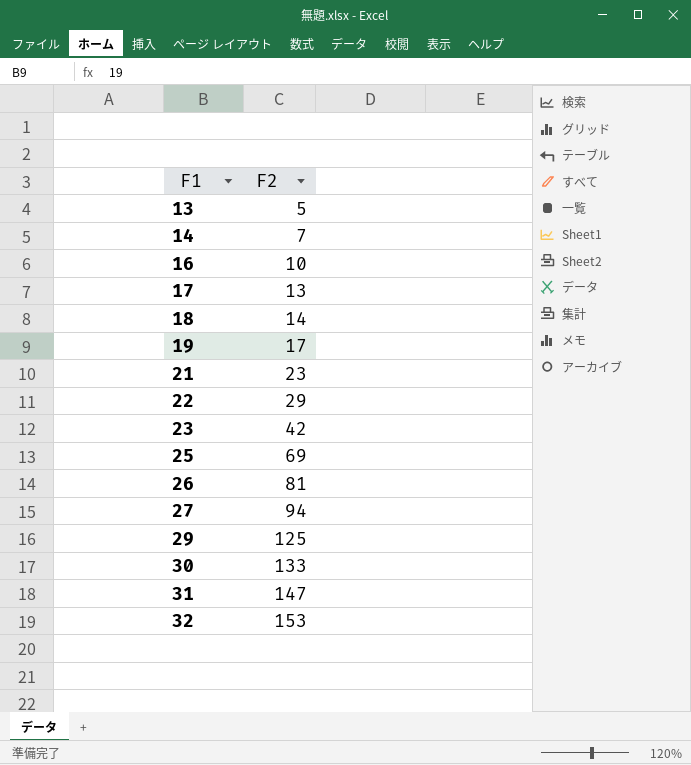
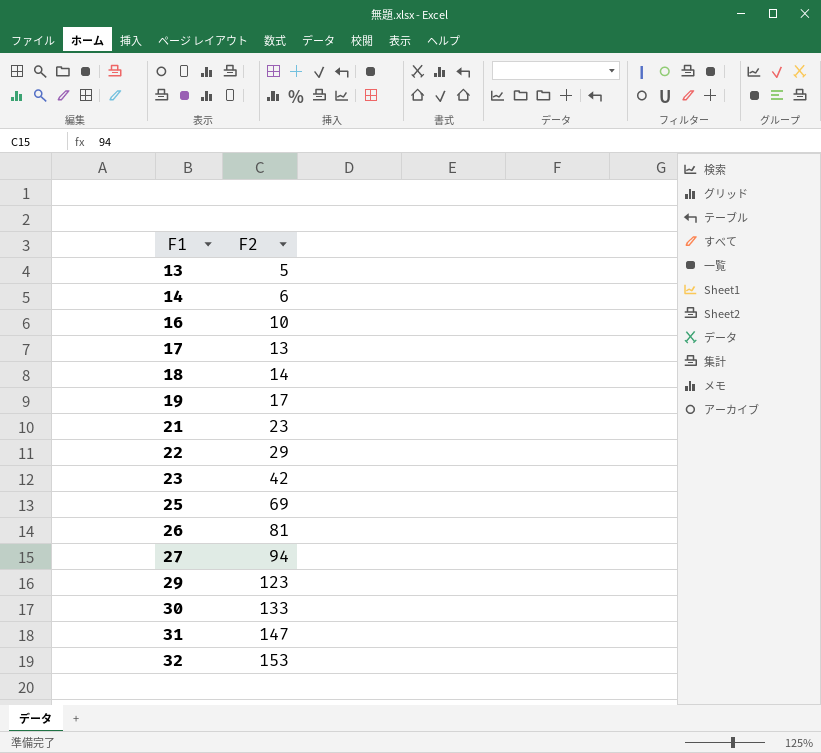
14 | F2: 7 -> 6
29 | F2: 125 -> 123

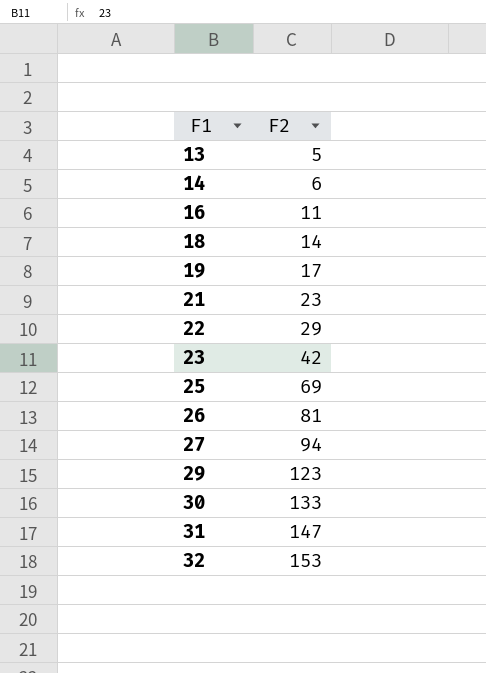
row 17: 13 -> none
16 | F2: 10 -> 11

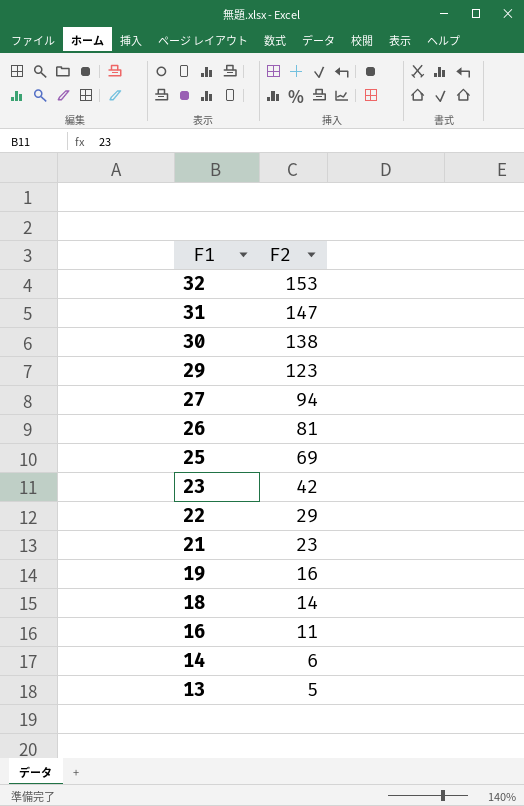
row order: F1 ascending -> F1 descending
30 | F2: 133 -> 138
19 | F2: 17 -> 16

